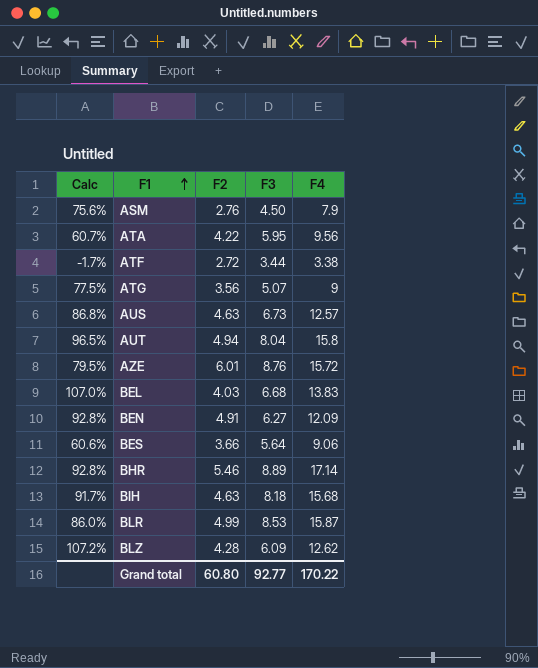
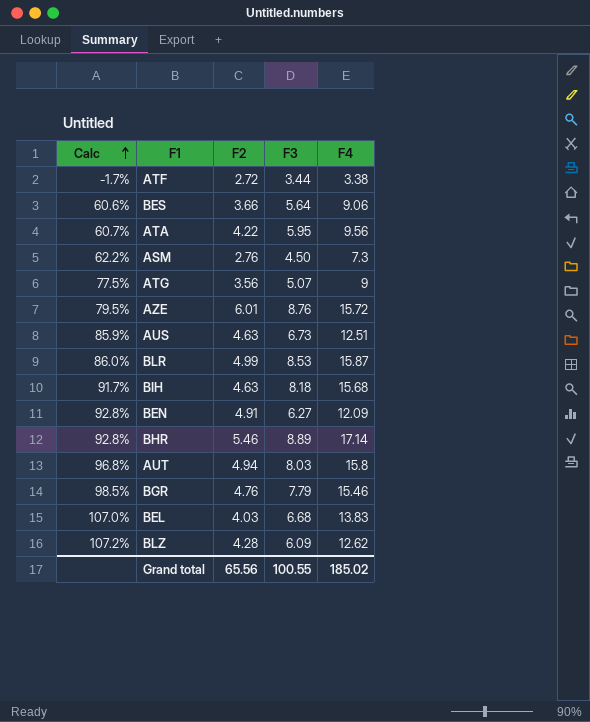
row order: F1 ascending -> Calc ascending
ASM | Calc: 75.6% -> 62.2%
ASM | F4: 7.9 -> 7.3
AUS | Calc: 86.8% -> 85.9%
AUS | F4: 12.57 -> 12.51
AUT | Calc: 96.5% -> 96.8%
AUT | F3: 8.04 -> 8.03
row BGR: none -> 98.5% | 4.76 | 7.79 | 15.46
Grand total | F2: 60.80 -> 65.56
Grand total | F3: 92.77 -> 100.55
Grand total | F4: 170.22 -> 185.02

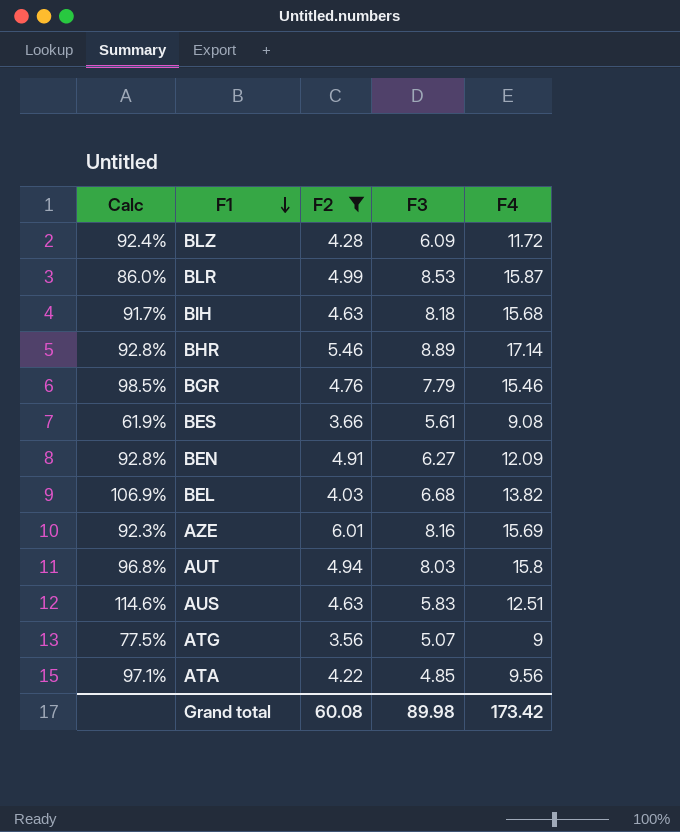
filter: none -> F2 >= 3.56
row order: Calc ascending -> F1 descending
BLZ | Calc: 107.2% -> 92.4%
BLZ | F4: 12.62 -> 11.72
BES | Calc: 60.6% -> 61.9%
BES | F3: 5.64 -> 5.61
BES | F4: 9.06 -> 9.08
BEL | Calc: 107.0% -> 106.9%
BEL | F4: 13.83 -> 13.82
AZE | Calc: 79.5% -> 92.3%
AZE | F3: 8.76 -> 8.16
AZE | F4: 15.72 -> 15.69
AUS | Calc: 85.9% -> 114.6%
AUS | F3: 6.73 -> 5.83
ATA | Calc: 60.7% -> 97.1%
ATA | F3: 5.95 -> 4.85
Grand total | F2: 65.56 -> 60.08
Grand total | F3: 100.55 -> 89.98
Grand total | F4: 185.02 -> 173.42

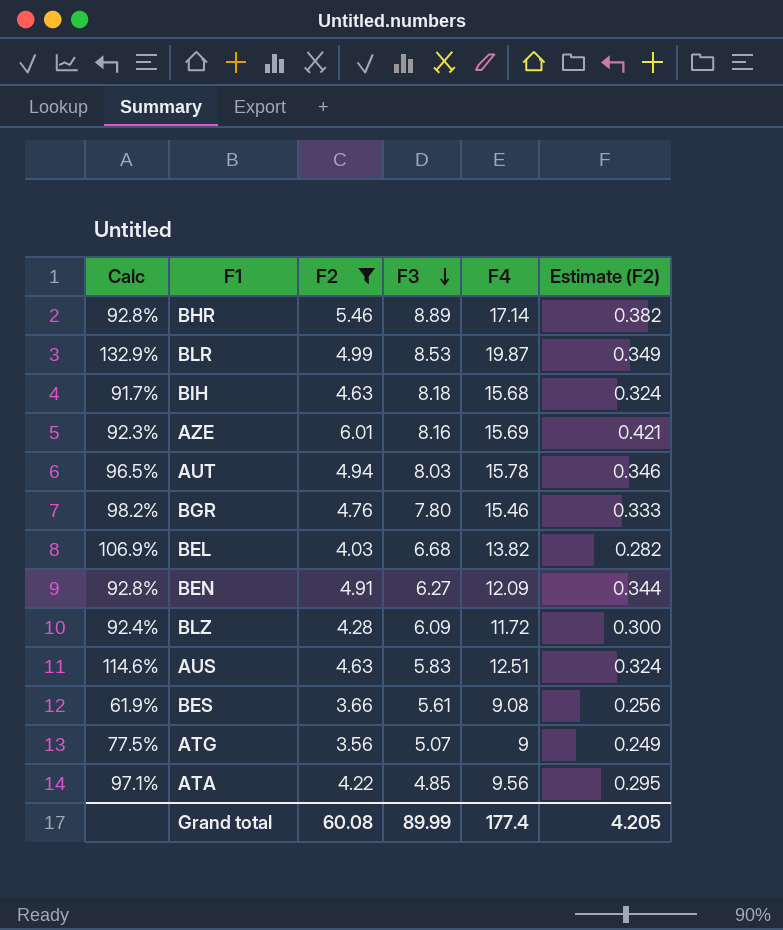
row order: F1 descending -> F3 descending
column Estimate (F2) | formula: none -> [F2] * 0.07
BLR | Calc: 86.0% -> 132.9%
BLR | F4: 15.87 -> 19.87
AUT | Calc: 96.8% -> 96.5%
AUT | F4: 15.8 -> 15.78
BGR | Calc: 98.5% -> 98.2%
BGR | F3: 7.79 -> 7.80
Grand total | F3: 89.98 -> 89.99
Grand total | F4: 173.42 -> 177.4

